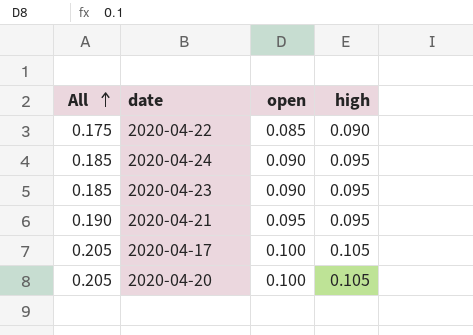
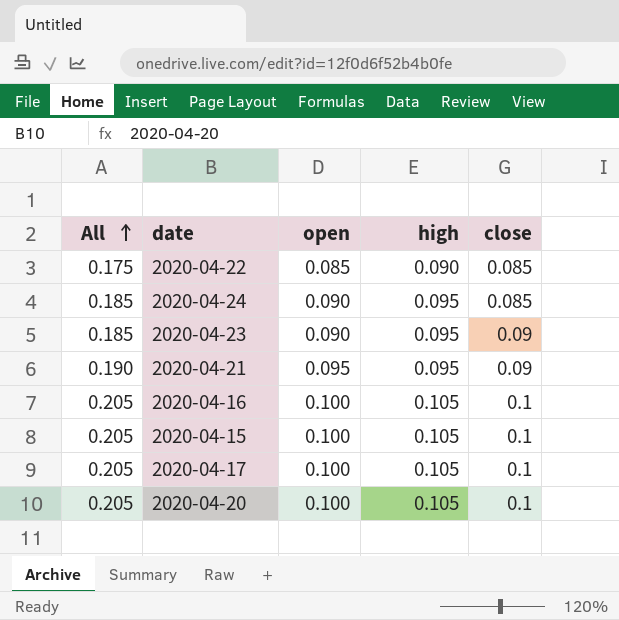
column close | position: none -> 5
row 2020-04-16: none -> 0.205 | 0.100 | 0.105 | 0.1
row 2020-04-15: none -> 0.205 | 0.100 | 0.105 | 0.1

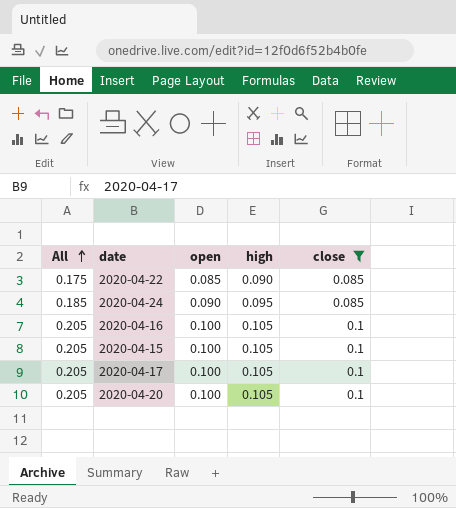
filter: none -> close != 0.09

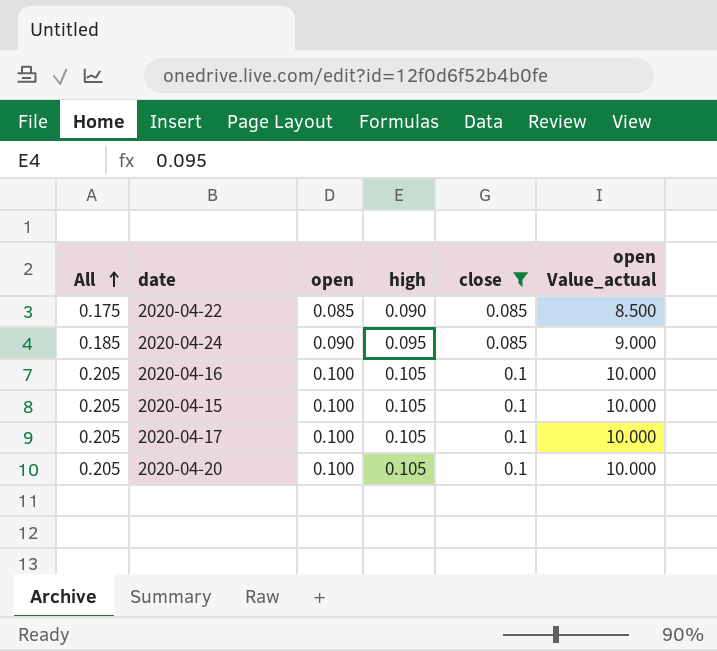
column open Value_actual | formula: none -> [open] * 100

